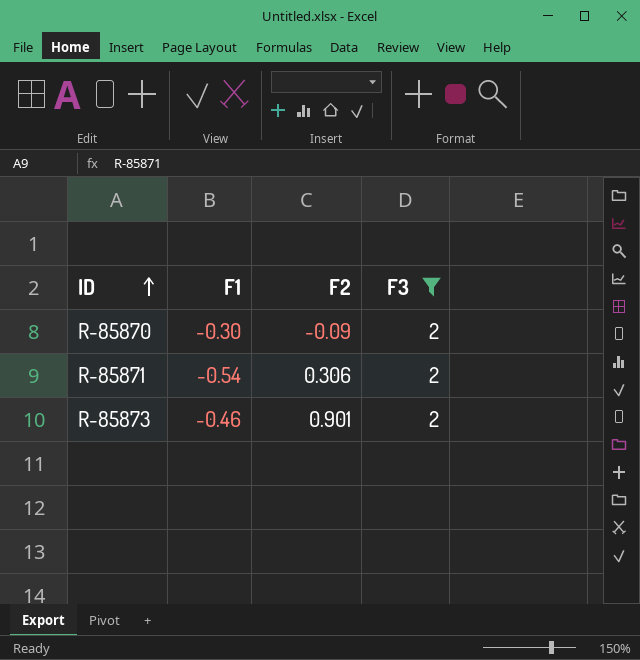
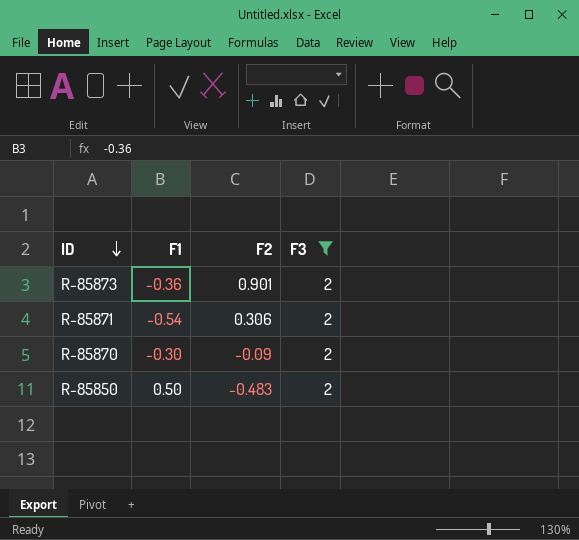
row order: ID ascending -> ID descending
R-85873 | F1: -0.46 -> -0.36
row R-85850: none -> 0.50 | -0.483 | 2

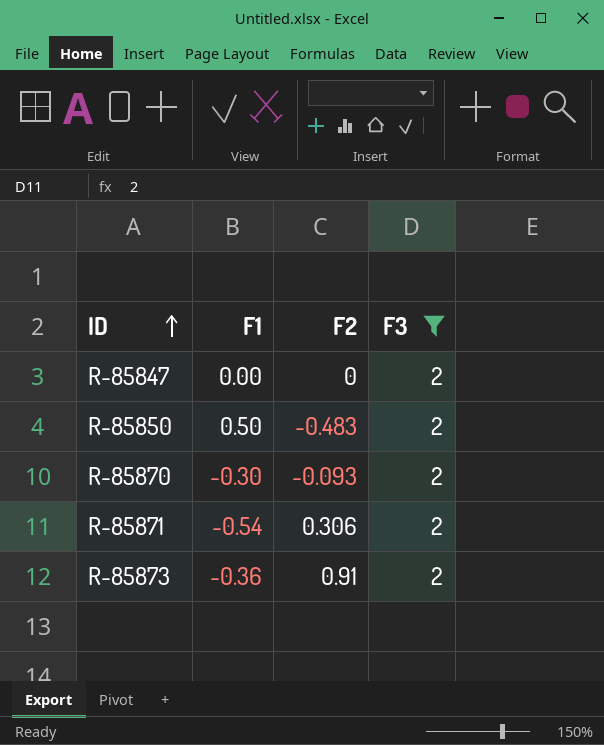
row order: ID descending -> ID ascending
row R-85847: none -> 0.00 | 0 | 2
R-85870 | F2: -0.09 -> -0.093
R-85873 | F2: 0.901 -> 0.91

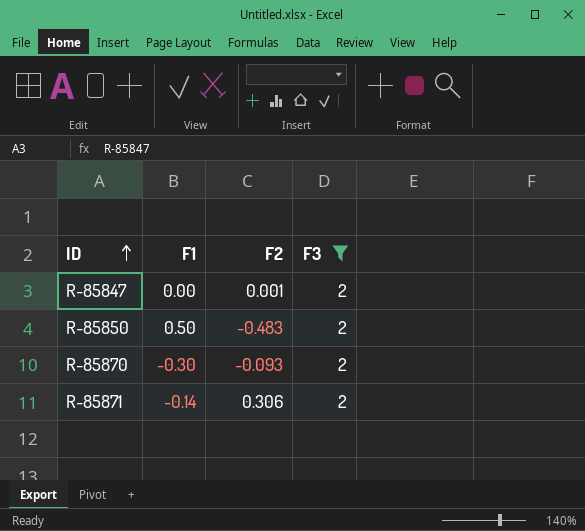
row R-85873: -0.36 | 0.91 | 2 -> none
R-85847 | F2: 0 -> 0.001
R-85871 | F1: -0.54 -> -0.14

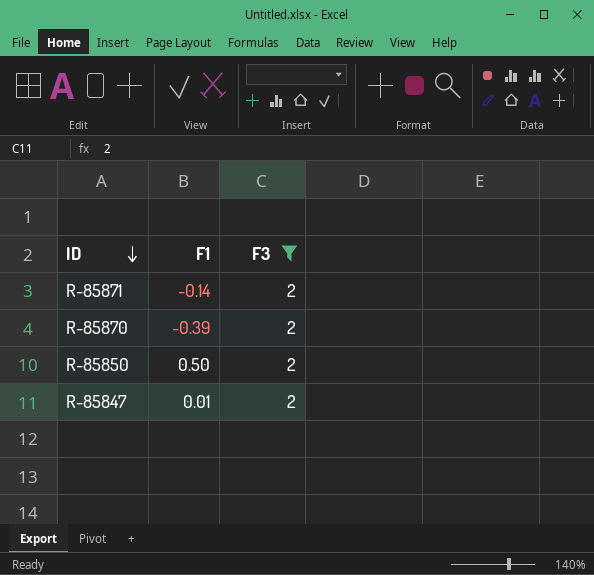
row order: ID ascending -> ID descending
column F2 | position: 3 -> none
R-85870 | F1: -0.30 -> -0.39
R-85847 | F1: 0.00 -> 0.01

